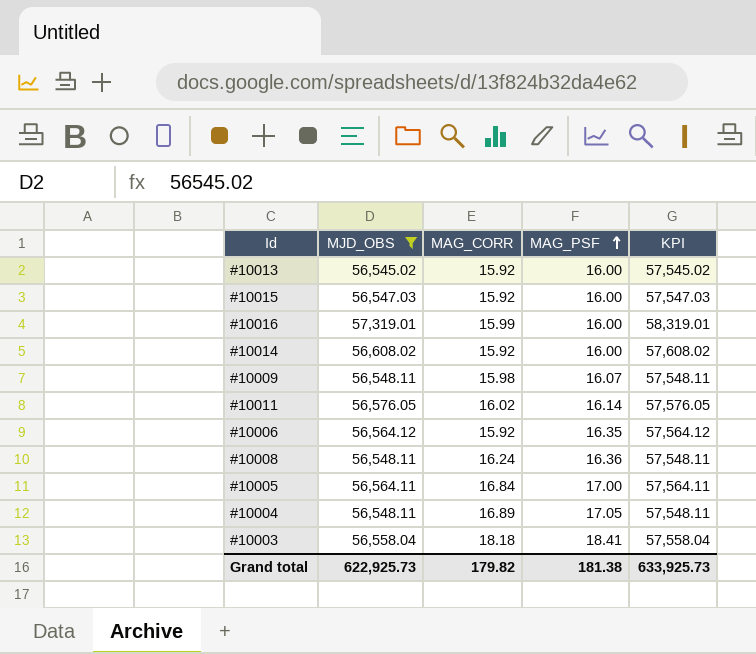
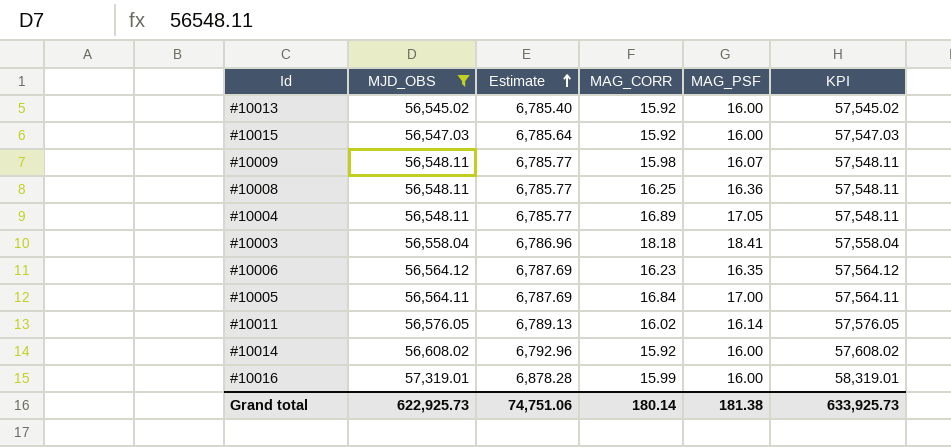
row order: MAG_PSF ascending -> Estimate ascending
column Estimate | formula: none -> [MJD_OBS] * 0.12
#10008 | MAG_CORR: 16.24 -> 16.25
#10006 | MAG_CORR: 15.92 -> 16.23
Grand total | MAG_CORR: 179.82 -> 180.14

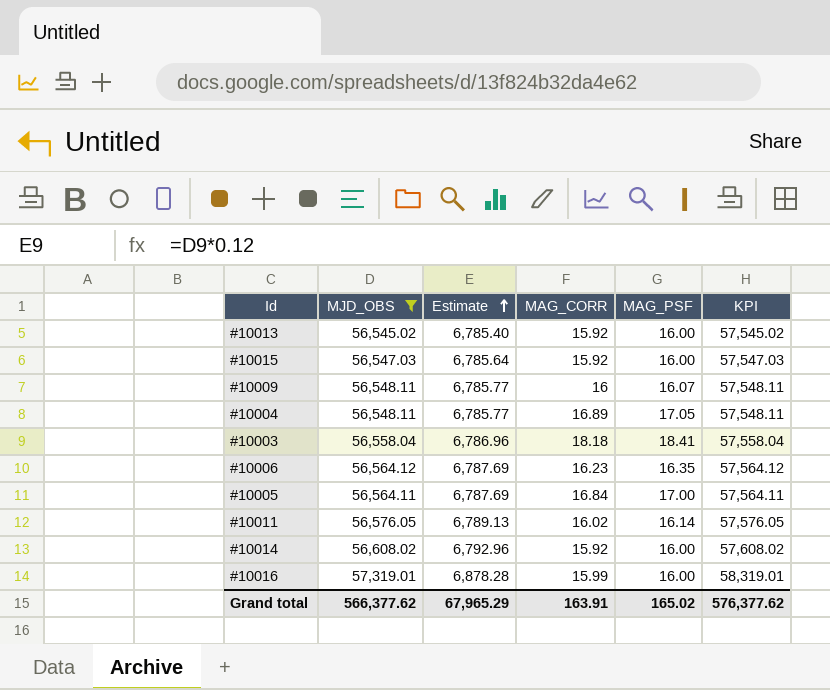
row #10008: 56,548.11 | 6,785.77 | 16.25 | 16.36 | 57,548.11 -> none
#10009 | MAG_CORR: 15.98 -> 16
Grand total | MJD_OBS: 622,925.73 -> 566,377.62
Grand total | Estimate: 74,751.06 -> 67,965.29
Grand total | MAG_CORR: 180.14 -> 163.91
Grand total | MAG_PSF: 181.38 -> 165.02
Grand total | KPI: 633,925.73 -> 576,377.62

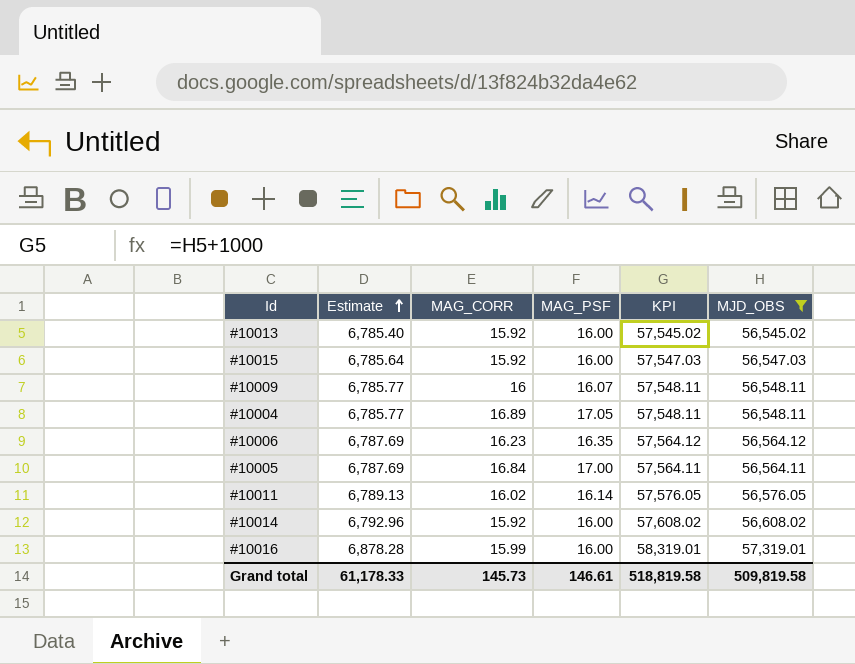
column MJD_OBS | position: 2 -> 6
row #10003: 56,558.04 | 6,786.96 | 18.18 | 18.41 | 57,558.04 -> none
Grand total | Estimate: 67,965.29 -> 61,178.33
Grand total | MAG_CORR: 163.91 -> 145.73
Grand total | MAG_PSF: 165.02 -> 146.61
Grand total | KPI: 576,377.62 -> 518,819.58
Grand total | MJD_OBS: 566,377.62 -> 509,819.58

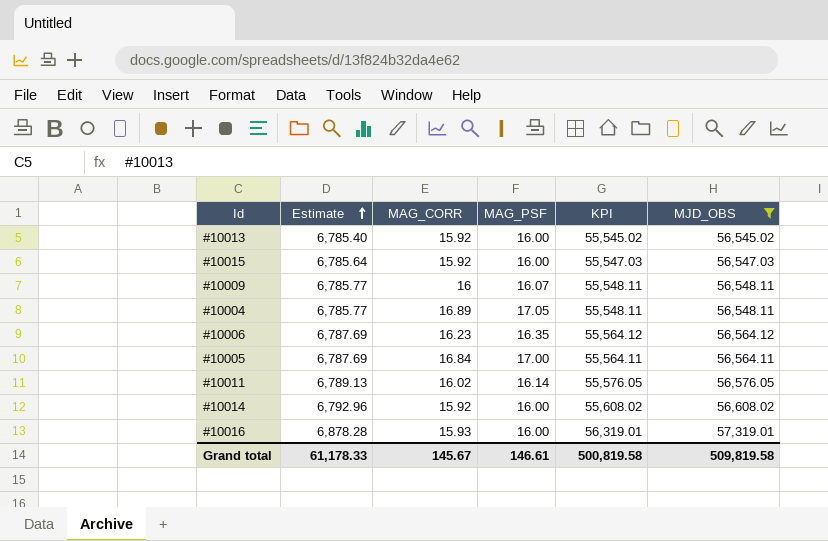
column KPI | formula: [MJD_OBS] + 1000 -> [MJD_OBS] - 1000
#10016 | MAG_CORR: 15.99 -> 15.93
Grand total | MAG_CORR: 145.73 -> 145.67
Grand total | KPI: 518,819.58 -> 500,819.58

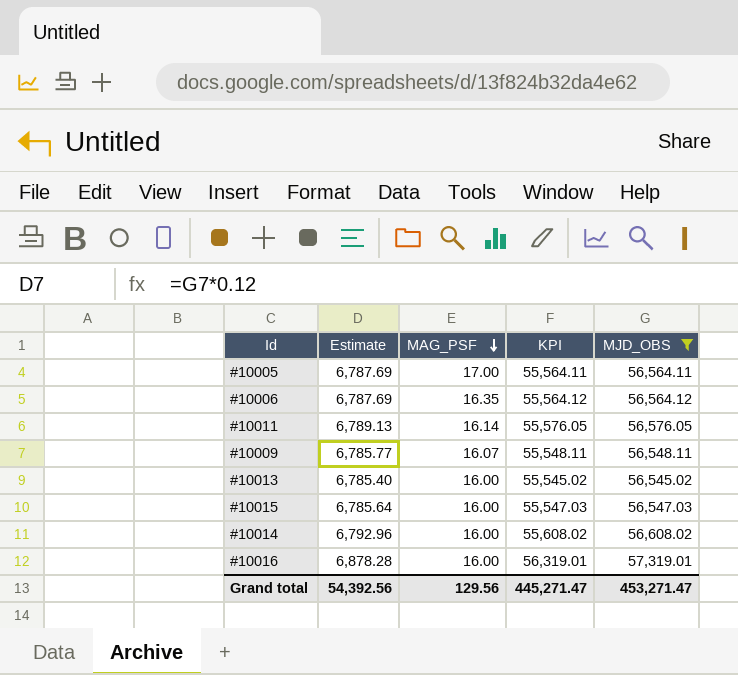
row order: Estimate ascending -> MAG_PSF descending
column MAG_CORR | position: 3 -> none
row #10004: 6,785.77 | 16.89 | 17.05 | 55,548.11 | 56,548.11 -> none
Grand total | Estimate: 61,178.33 -> 54,392.56
Grand total | MAG_PSF: 146.61 -> 129.56
Grand total | KPI: 500,819.58 -> 445,271.47
Grand total | MJD_OBS: 509,819.58 -> 453,271.47

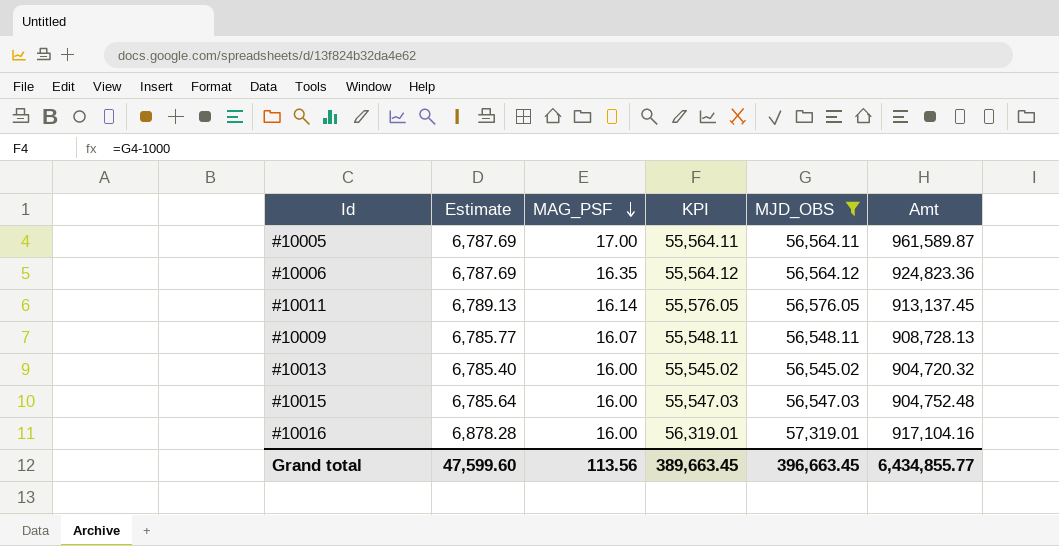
column Amt | formula: none -> [MAG_PSF] * [MJD_OBS]
row #10014: 6,792.96 | 16.00 | 55,608.02 | 56,608.02 -> none
Grand total | Estimate: 54,392.56 -> 47,599.60
Grand total | MAG_PSF: 129.56 -> 113.56
Grand total | KPI: 445,271.47 -> 389,663.45
Grand total | MJD_OBS: 453,271.47 -> 396,663.45

